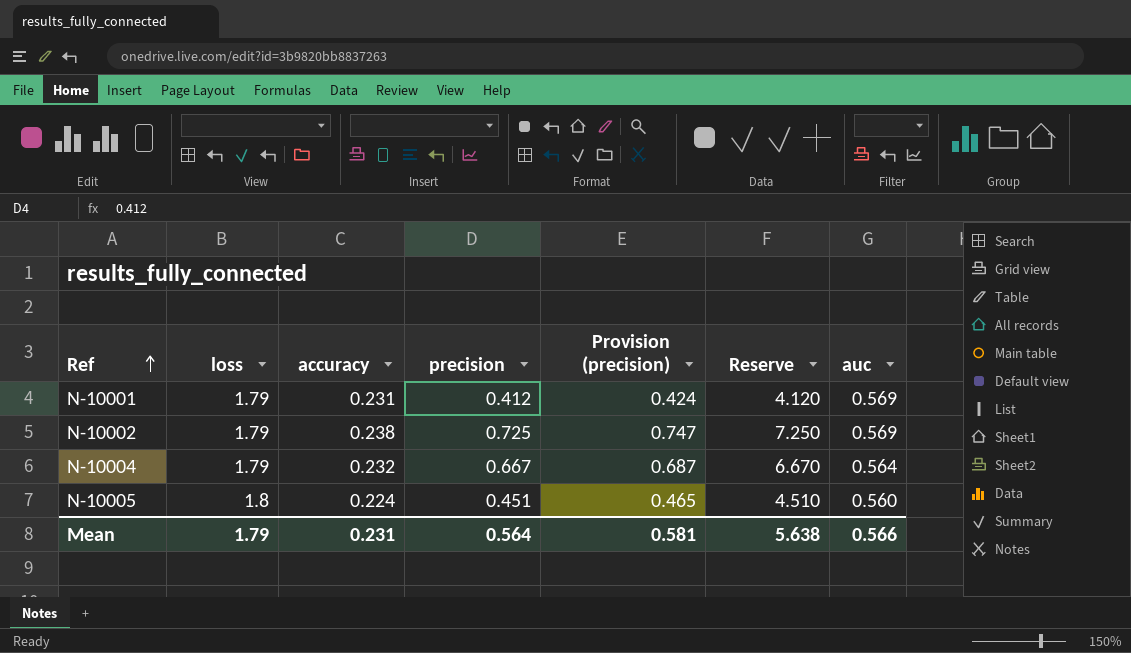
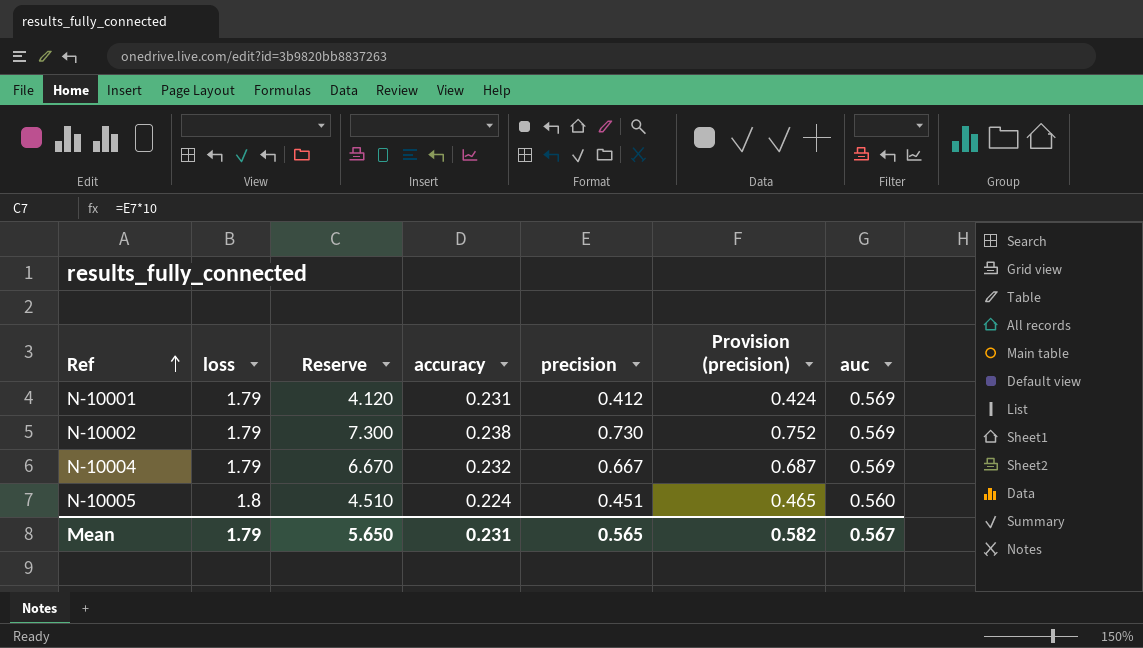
column Reserve | position: 6 -> 3
N-10002 | Reserve: 7.250 -> 7.300
N-10002 | precision: 0.725 -> 0.730
N-10002 | Provision (precision): 0.747 -> 0.752
N-10004 | auc: 0.564 -> 0.569
Mean | Reserve: 5.638 -> 5.650
Mean | precision: 0.564 -> 0.565
Mean | Provision (precision): 0.581 -> 0.582
Mean | auc: 0.566 -> 0.567

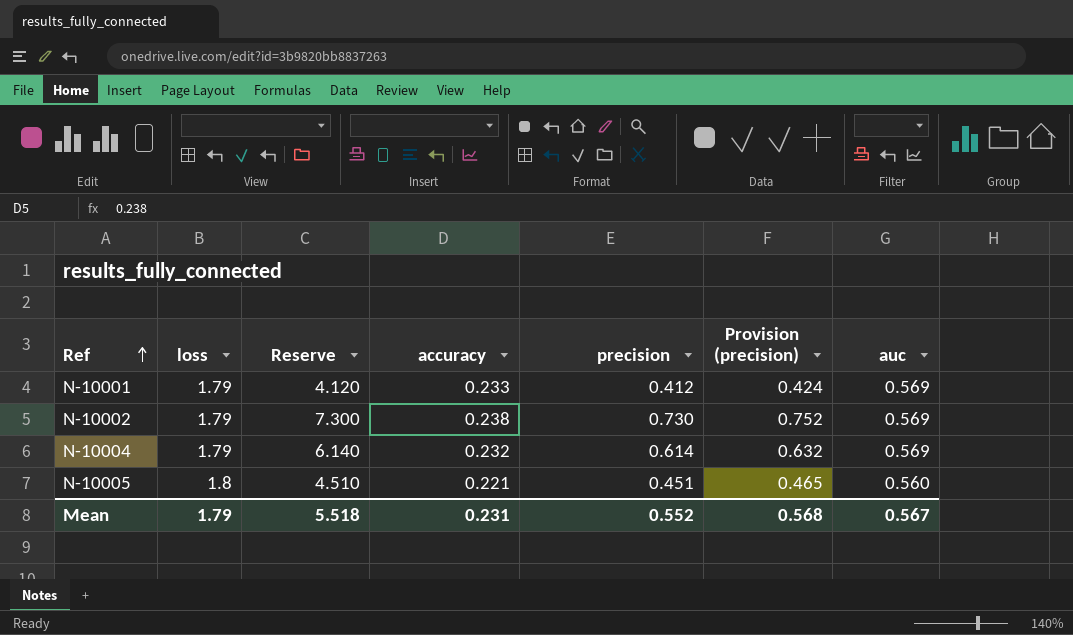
N-10001 | accuracy: 0.231 -> 0.233
N-10004 | Reserve: 6.670 -> 6.140
N-10004 | precision: 0.667 -> 0.614
N-10004 | Provision (precision): 0.687 -> 0.632
N-10005 | accuracy: 0.224 -> 0.221
Mean | Reserve: 5.650 -> 5.518
Mean | precision: 0.565 -> 0.552
Mean | Provision (precision): 0.582 -> 0.568

